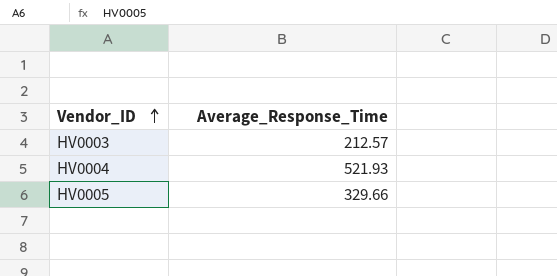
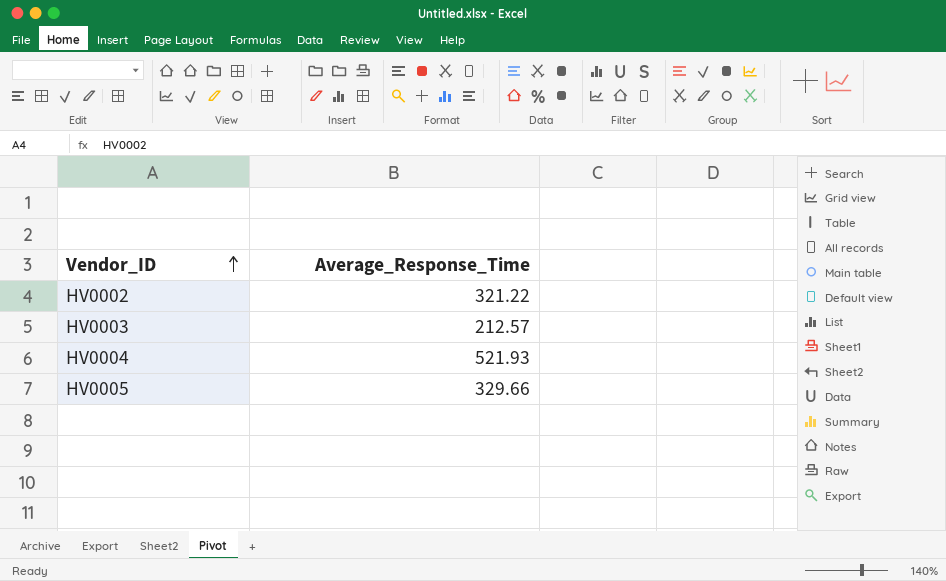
row HV0002: none -> 321.22

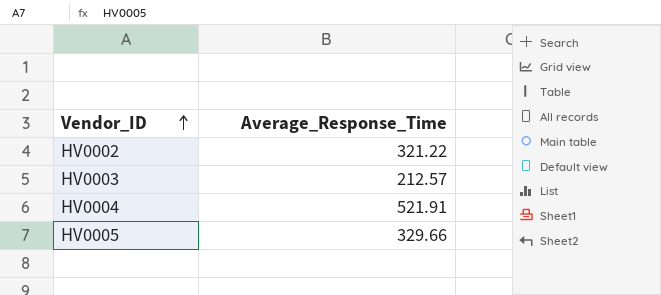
HV0004 | Average_Response_Time: 521.93 -> 521.91

